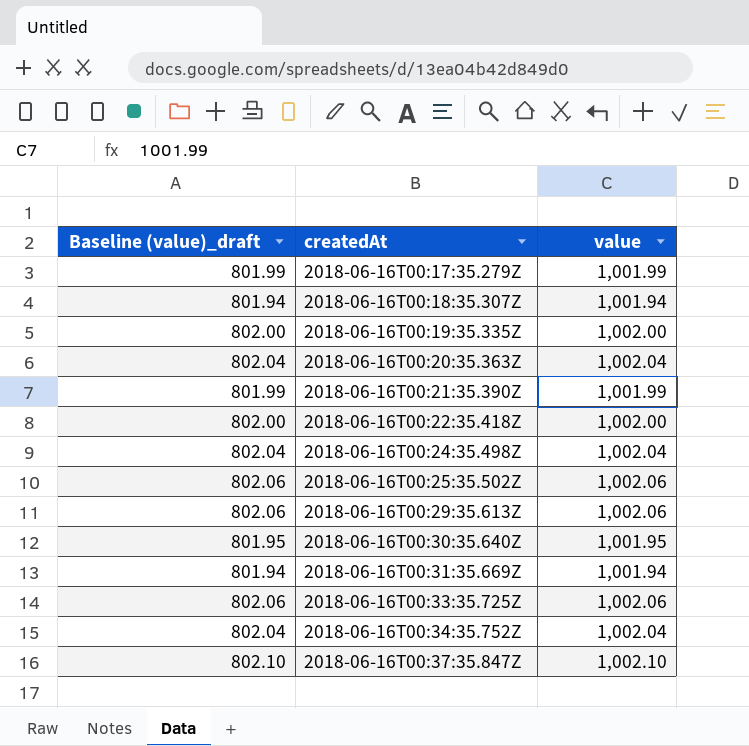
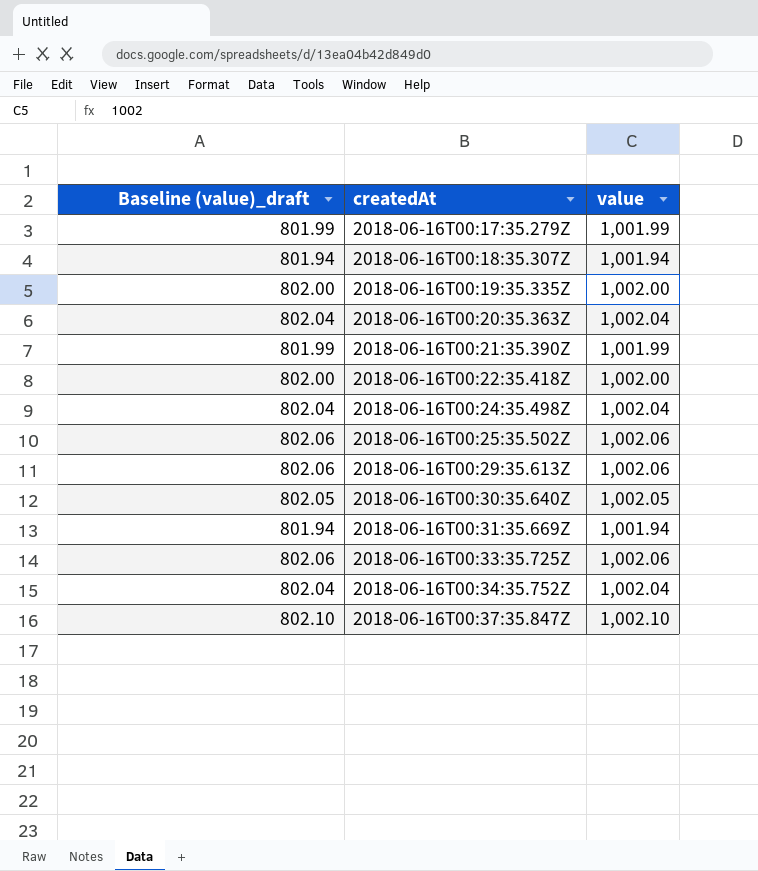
2018-06-16T00:30:35.640Z | Baseline (value)_draft: 801.95 -> 802.05
2018-06-16T00:30:35.640Z | value: 1,001.95 -> 1,002.05

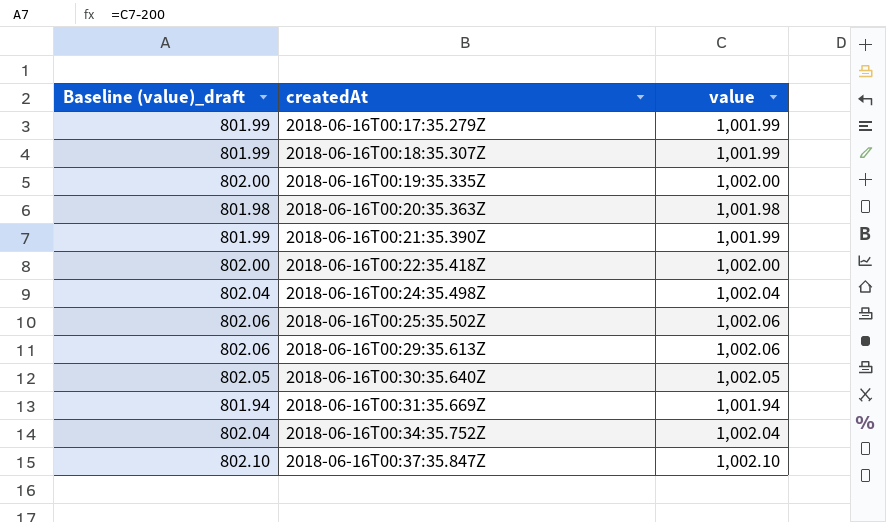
row 2018-06-16T00:33:35.725Z: 802.06 | 1,002.06 -> none
2018-06-16T00:18:35.307Z | Baseline (value)_draft: 801.94 -> 801.99
2018-06-16T00:18:35.307Z | value: 1,001.94 -> 1,001.99
2018-06-16T00:20:35.363Z | Baseline (value)_draft: 802.04 -> 801.98
2018-06-16T00:20:35.363Z | value: 1,002.04 -> 1,001.98

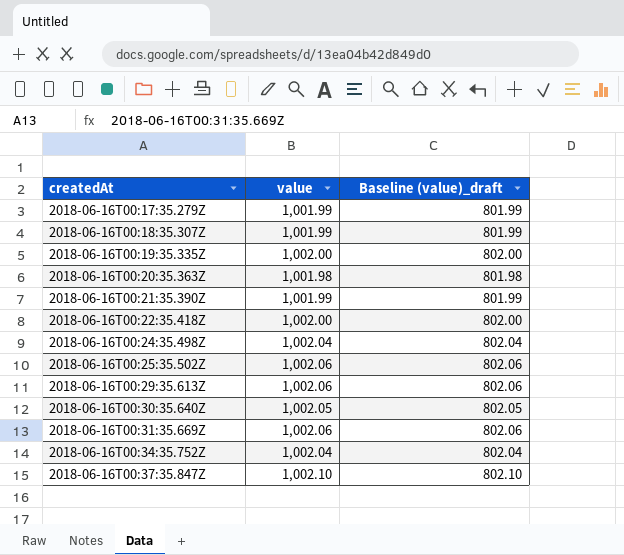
column Baseline (value)_draft | position: 1 -> 3
2018-06-16T00:31:35.669Z | value: 1,001.94 -> 1,002.06
2018-06-16T00:31:35.669Z | Baseline (value)_draft: 801.94 -> 802.06

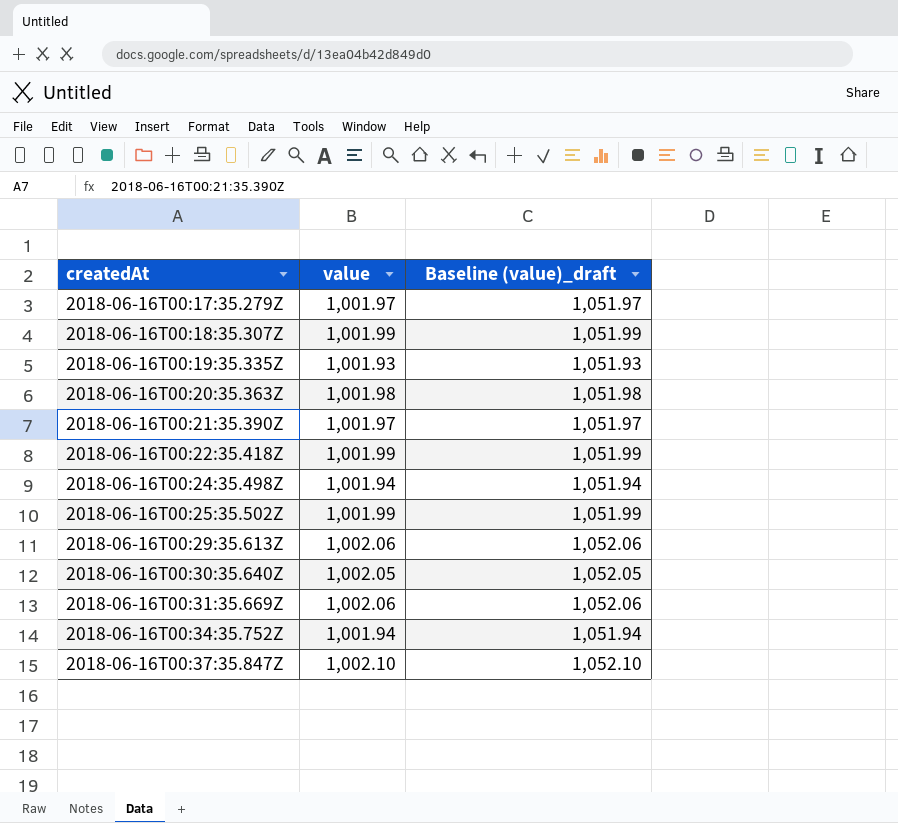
column Baseline (value)_draft | formula: [value] - 200 -> [value] + 50
2018-06-16T00:17:35.279Z | value: 1,001.99 -> 1,001.97
2018-06-16T00:19:35.335Z | value: 1,002.00 -> 1,001.93
2018-06-16T00:21:35.390Z | value: 1,001.99 -> 1,001.97
2018-06-16T00:22:35.418Z | value: 1,002.00 -> 1,001.99
2018-06-16T00:24:35.498Z | value: 1,002.04 -> 1,001.94
2018-06-16T00:25:35.502Z | value: 1,002.06 -> 1,001.99
2018-06-16T00:34:35.752Z | value: 1,002.04 -> 1,001.94

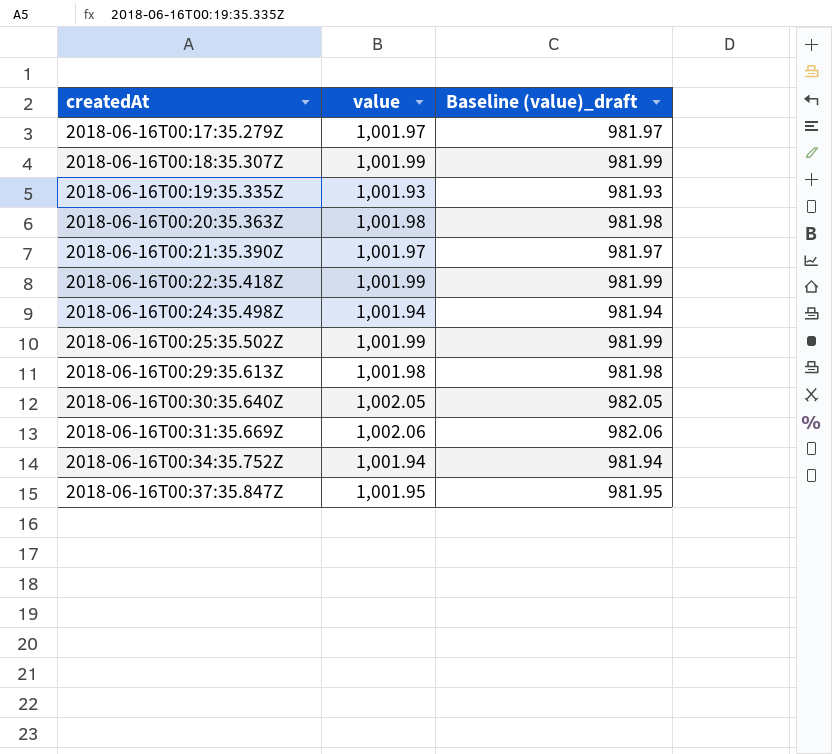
column Baseline (value)_draft | formula: [value] + 50 -> [value] - 20
2018-06-16T00:29:35.613Z | value: 1,002.06 -> 1,001.98
2018-06-16T00:37:35.847Z | value: 1,002.10 -> 1,001.95

